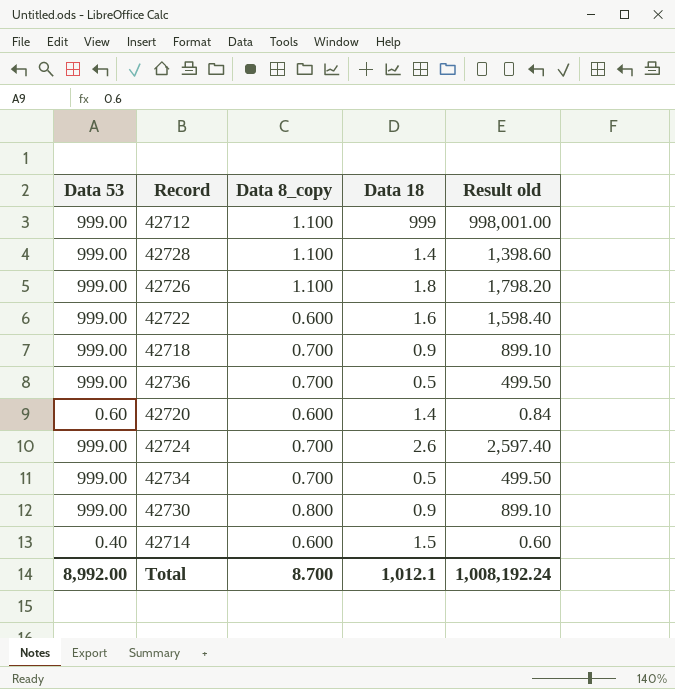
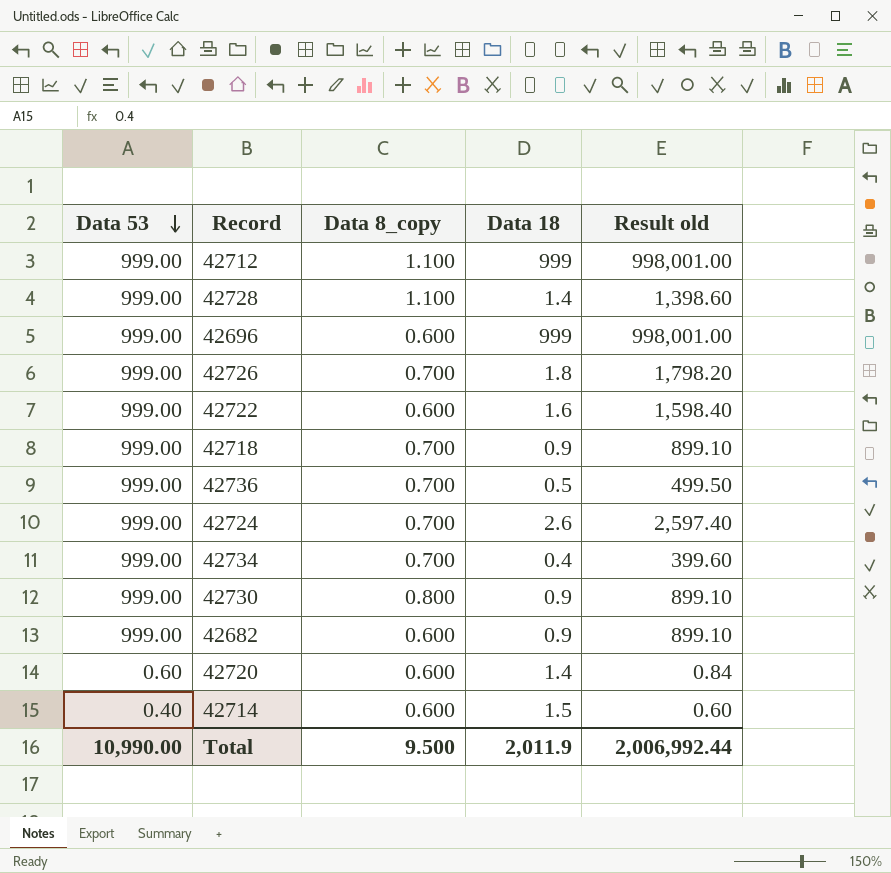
row order: none -> Data 53 descending
row 42696: none -> 999.00 | 0.600 | 999 | 998,001.00
42726 | Data 8_copy: 1.100 -> 0.700
42734 | Data 18: 0.5 -> 0.4
42734 | Result old: 499.50 -> 399.60
row 42682: none -> 999.00 | 0.600 | 0.9 | 899.10
Total | Data 53: 8,992.00 -> 10,990.00
Total | Data 8_copy: 8.700 -> 9.500
Total | Data 18: 1,012.1 -> 2,011.9
Total | Result old: 1,008,192.24 -> 2,006,992.44

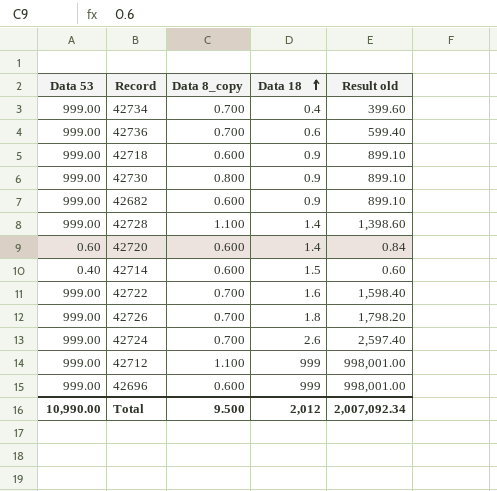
row order: Data 53 descending -> Data 18 ascending
42736 | Data 18: 0.5 -> 0.6
42736 | Result old: 499.50 -> 599.40
42718 | Data 8_copy: 0.700 -> 0.600
42722 | Data 8_copy: 0.600 -> 0.700
Total | Data 18: 2,011.9 -> 2,012
Total | Result old: 2,006,992.44 -> 2,007,092.34

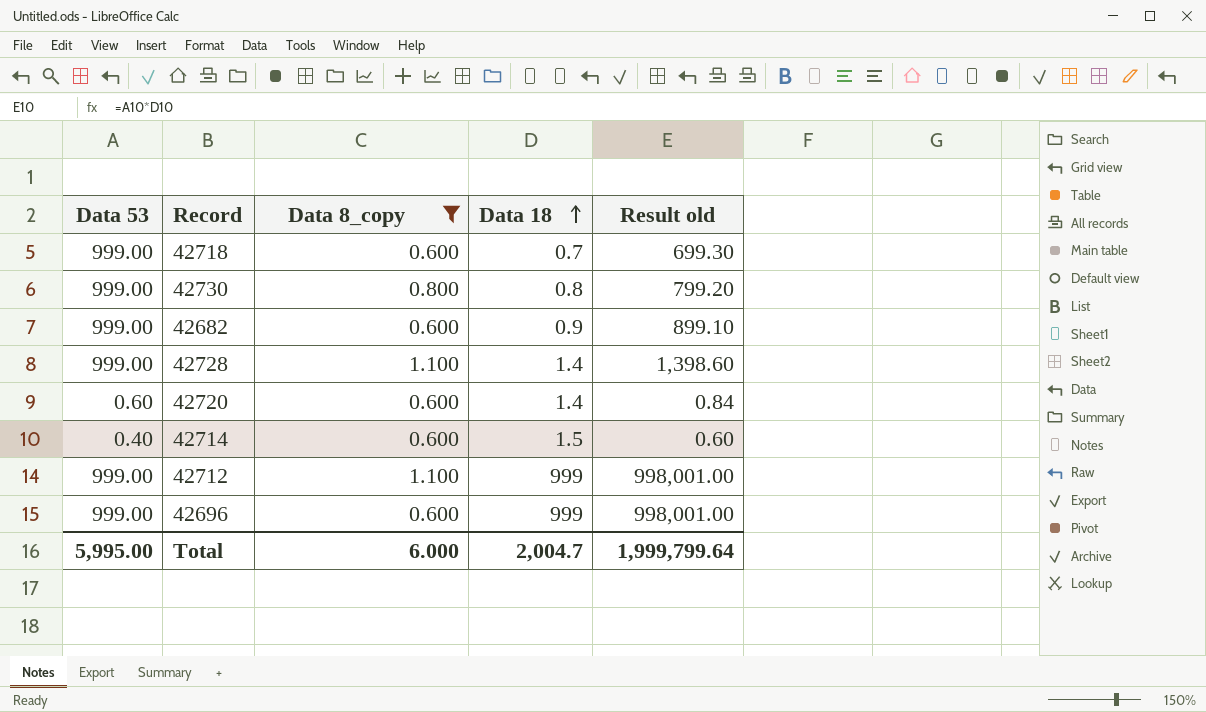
filter: none -> Data 8_copy != 0.700
42718 | Data 18: 0.9 -> 0.7
42718 | Result old: 899.10 -> 699.30
42730 | Data 18: 0.9 -> 0.8
42730 | Result old: 899.10 -> 799.20
Total | Data 53: 10,990.00 -> 5,995.00
Total | Data 8_copy: 9.500 -> 6.000
Total | Data 18: 2,012 -> 2,004.7
Total | Result old: 2,007,092.34 -> 1,999,799.64

